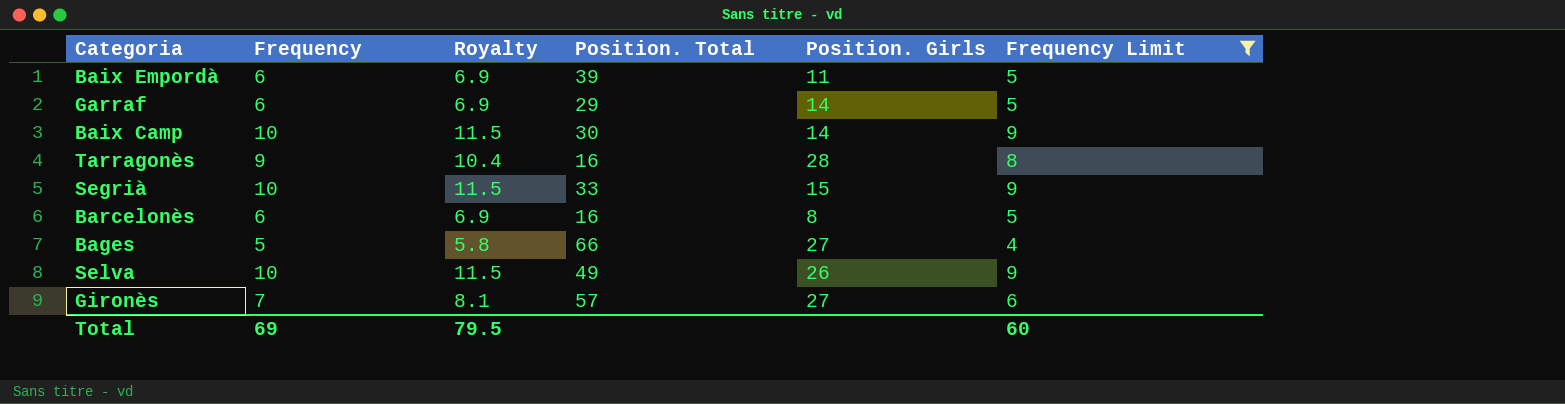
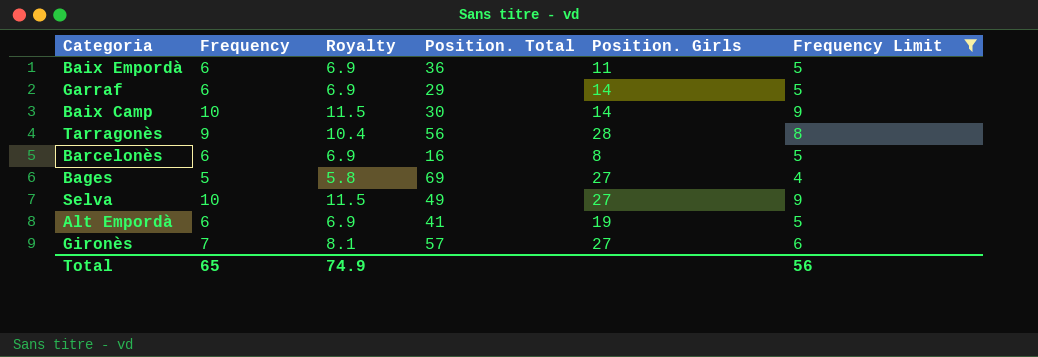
row Segrià: 10 | 11.5 | 33 | 15 | 9 -> none
Baix Empordà | Position. Total: 39 -> 36
Tarragonès | Position. Total: 16 -> 56
Bages | Position. Total: 66 -> 69
Selva | Position. Girls: 26 -> 27
row Alt Empordà: none -> 6 | 6.9 | 41 | 19 | 5
Total | Frequency: 69 -> 65
Total | Royalty: 79.5 -> 74.9
Total | Frequency Limit: 60 -> 56

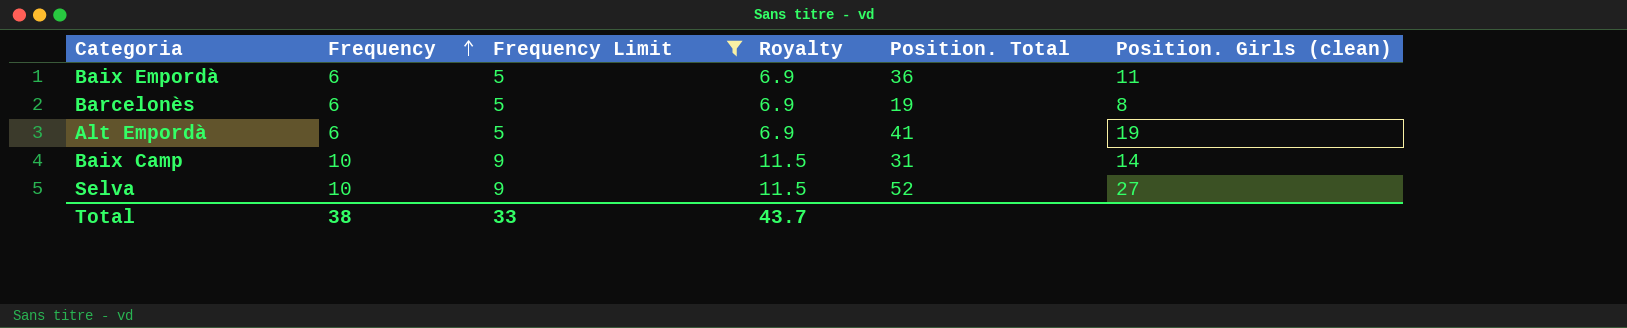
row order: none -> Frequency ascending
column Frequency Limit | position: 6 -> 3
column name: Position. Girls -> Position. Girls (clean)
row Garraf: 6 | 6.9 | 29 | 14 | 5 -> none
row Tarragonès: 9 | 10.4 | 56 | 28 | 8 -> none
row Bages: 5 | 5.8 | 69 | 27 | 4 -> none
row Gironès: 7 | 8.1 | 57 | 27 | 6 -> none
Barcelonès | Position. Total: 16 -> 19
Baix Camp | Position. Total: 30 -> 31
Selva | Position. Total: 49 -> 52
Total | Frequency: 65 -> 38
Total | Frequency Limit: 56 -> 33
Total | Royalty: 74.9 -> 43.7

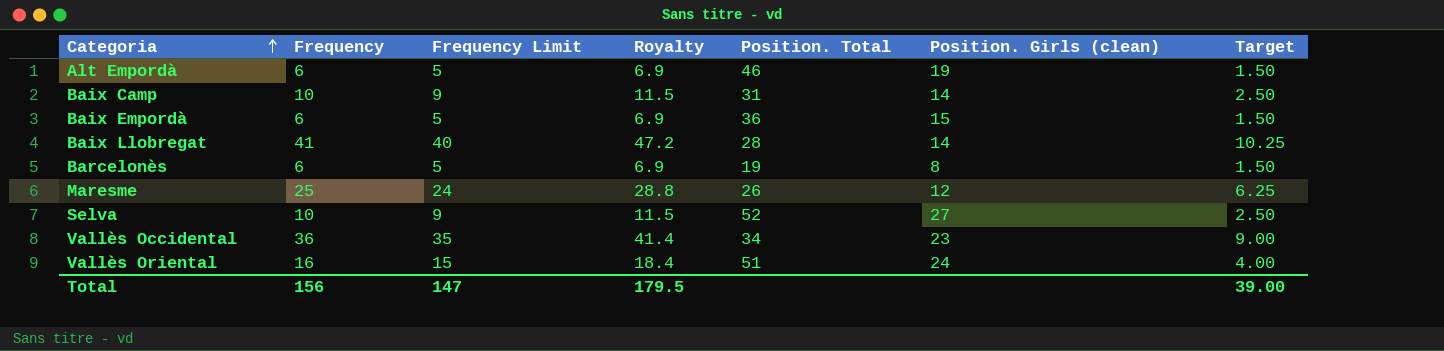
filter: Frequency Limit <= 9 -> none
row order: Frequency ascending -> Categoria ascending
column Target | formula: none -> [Frequency] * 0.25
Alt Empordà | Position. Total: 41 -> 46
Baix Empordà | Position. Girls (clean): 11 -> 15
Total | Frequency: 38 -> 156
Total | Frequency Limit: 33 -> 147
Total | Royalty: 43.7 -> 179.5

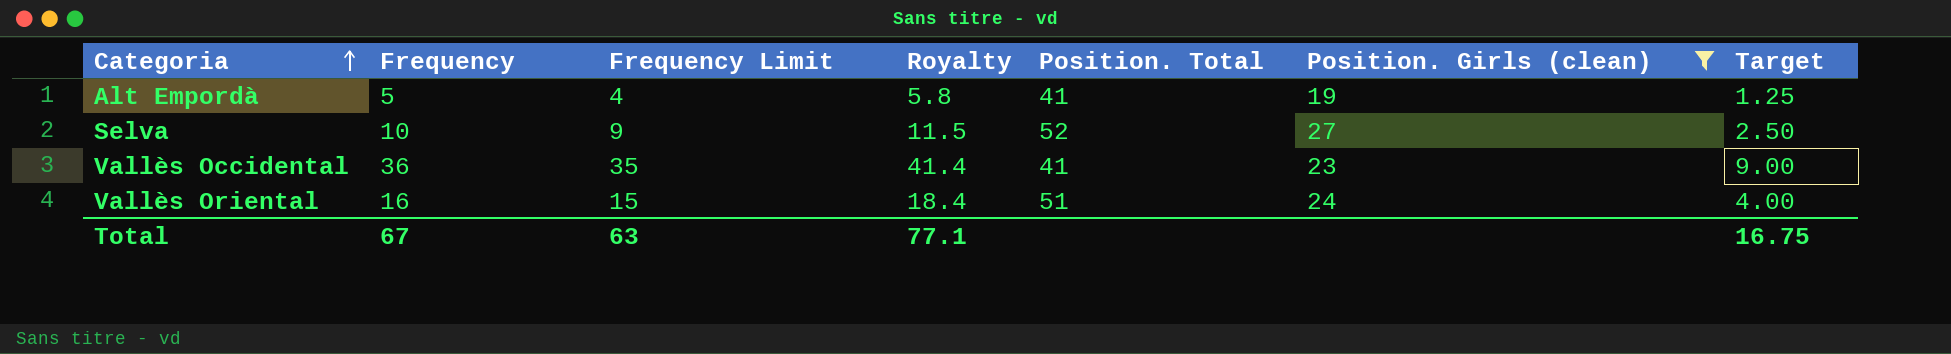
filter: none -> Position. Girls (clean) >= 19
Alt Empordà | Frequency: 6 -> 5
Alt Empordà | Frequency Limit: 5 -> 4
Alt Empordà | Royalty: 6.9 -> 5.8
Alt Empordà | Position. Total: 46 -> 41
Alt Empordà | Target: 1.50 -> 1.25
Vallès Occidental | Position. Total: 34 -> 41
Total | Frequency: 156 -> 67
Total | Frequency Limit: 147 -> 63
Total | Royalty: 179.5 -> 77.1
Total | Target: 39.00 -> 16.75

